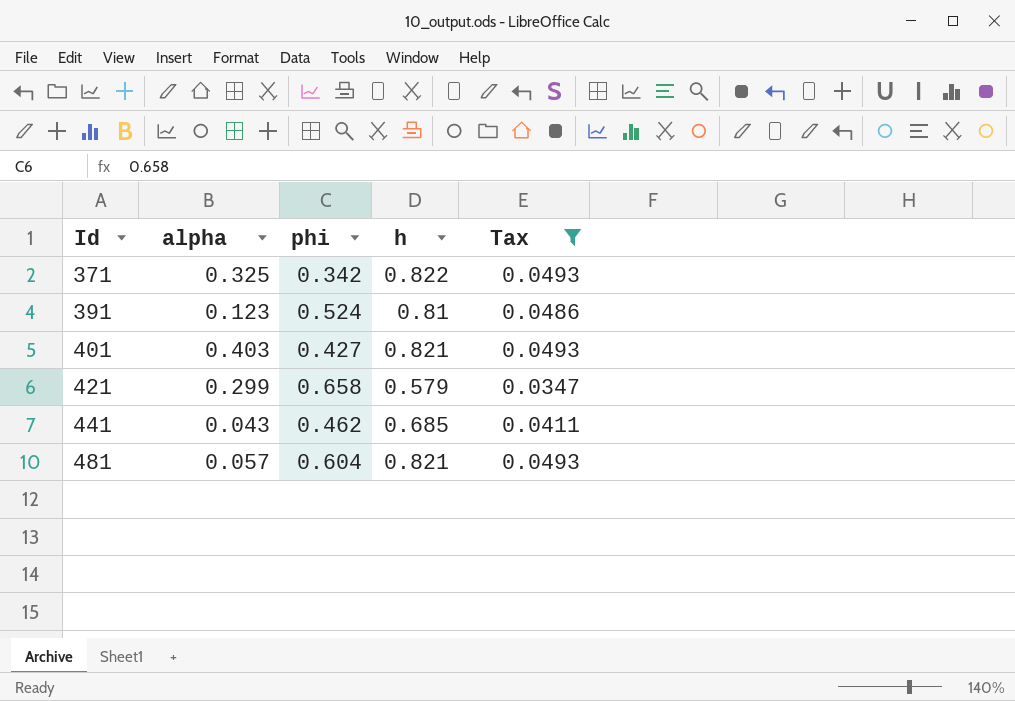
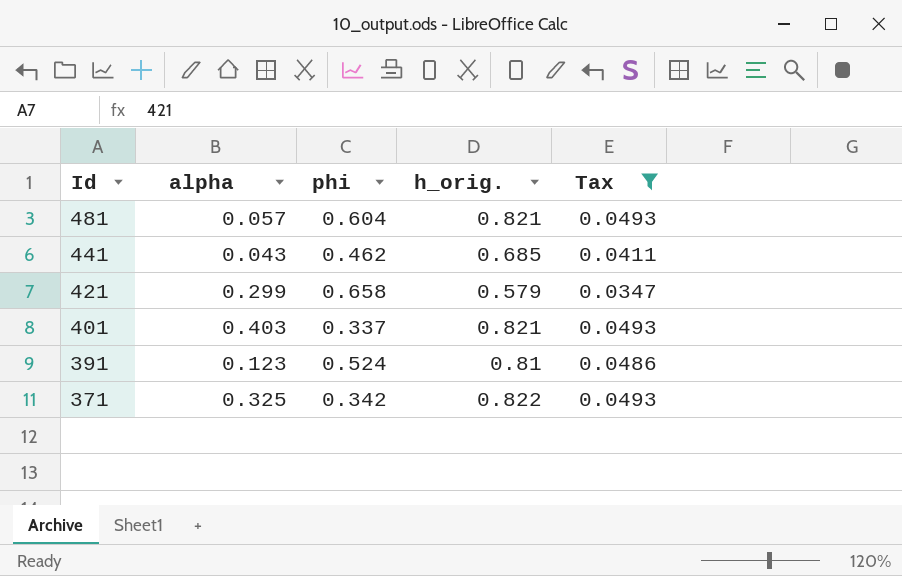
row order: Id ascending -> Id descending
column name: h -> h_orig.
401 | phi: 0.427 -> 0.337

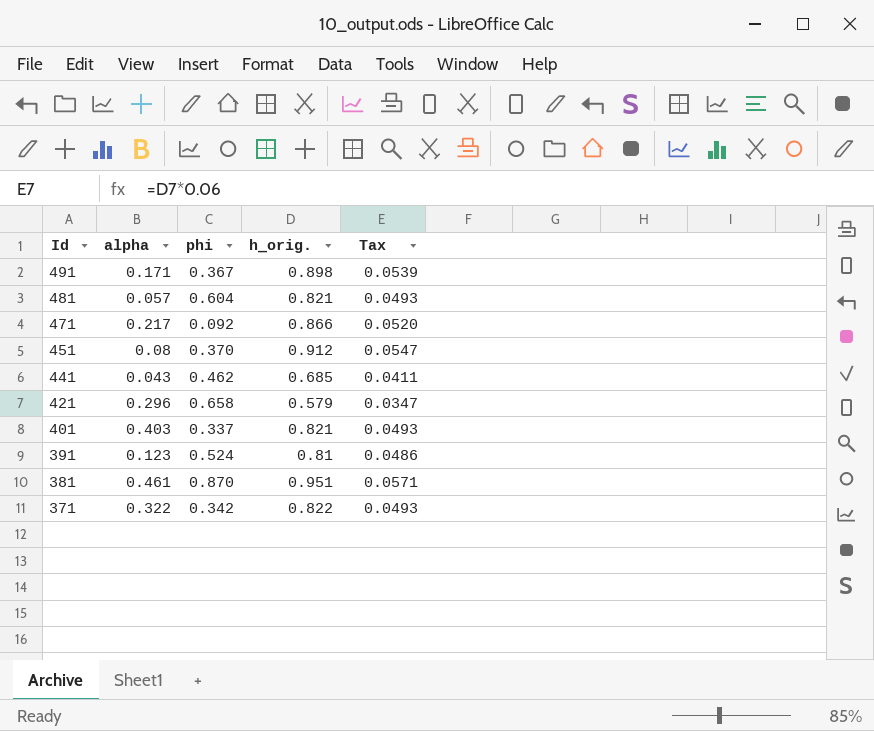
filter: Tax <= 0.0493 -> none
421 | alpha: 0.299 -> 0.296
371 | alpha: 0.325 -> 0.322

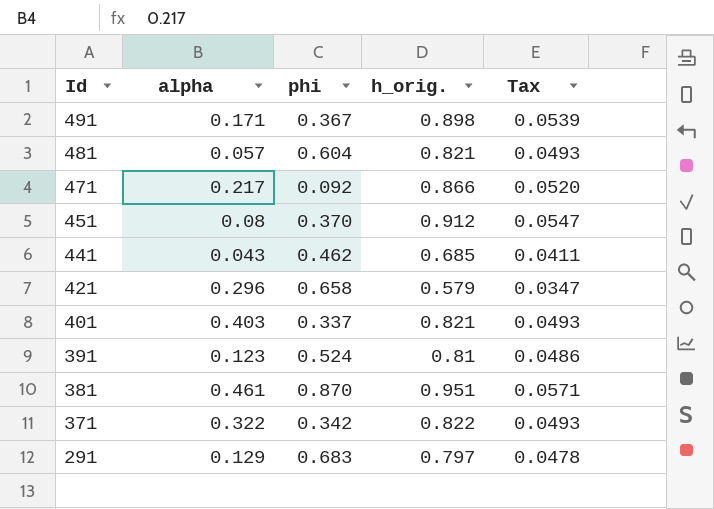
row 291: none -> 0.129 | 0.683 | 0.797 | 0.0478

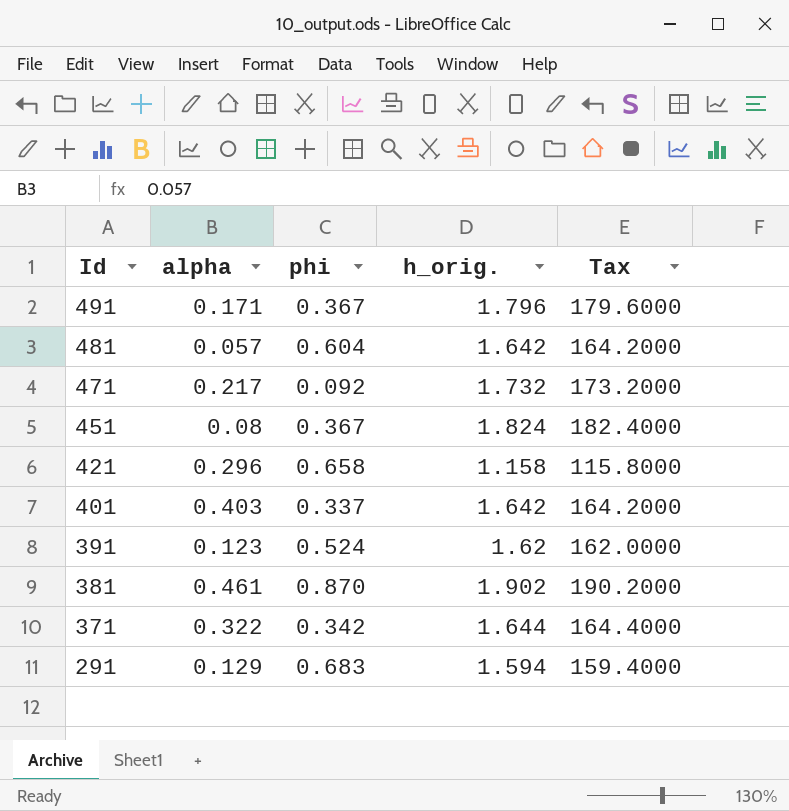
column Tax | formula: [h_orig.] * 0.06 -> [h_orig.] * 100
row 441: 0.043 | 0.462 | 0.685 | 0.0411 -> none
491 | h_orig.: 0.898 -> 1.796
481 | h_orig.: 0.821 -> 1.642
471 | h_orig.: 0.866 -> 1.732
451 | phi: 0.370 -> 0.367
451 | h_orig.: 0.912 -> 1.824
421 | h_orig.: 0.579 -> 1.158
401 | h_orig.: 0.821 -> 1.642
391 | h_orig.: 0.81 -> 1.62
381 | h_orig.: 0.951 -> 1.902
371 | h_orig.: 0.822 -> 1.644
291 | h_orig.: 0.797 -> 1.594

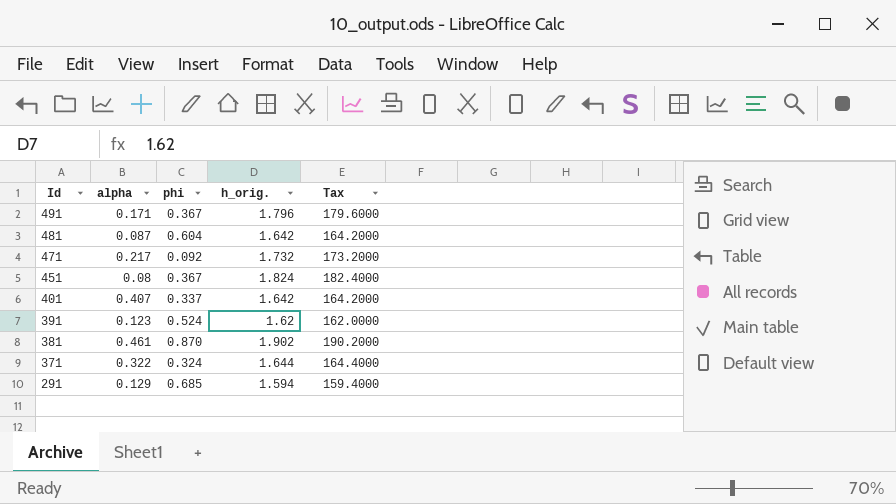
row 421: 0.296 | 0.658 | 1.158 | 115.8000 -> none
481 | alpha: 0.057 -> 0.087
401 | alpha: 0.403 -> 0.407
371 | phi: 0.342 -> 0.324
291 | phi: 0.683 -> 0.685

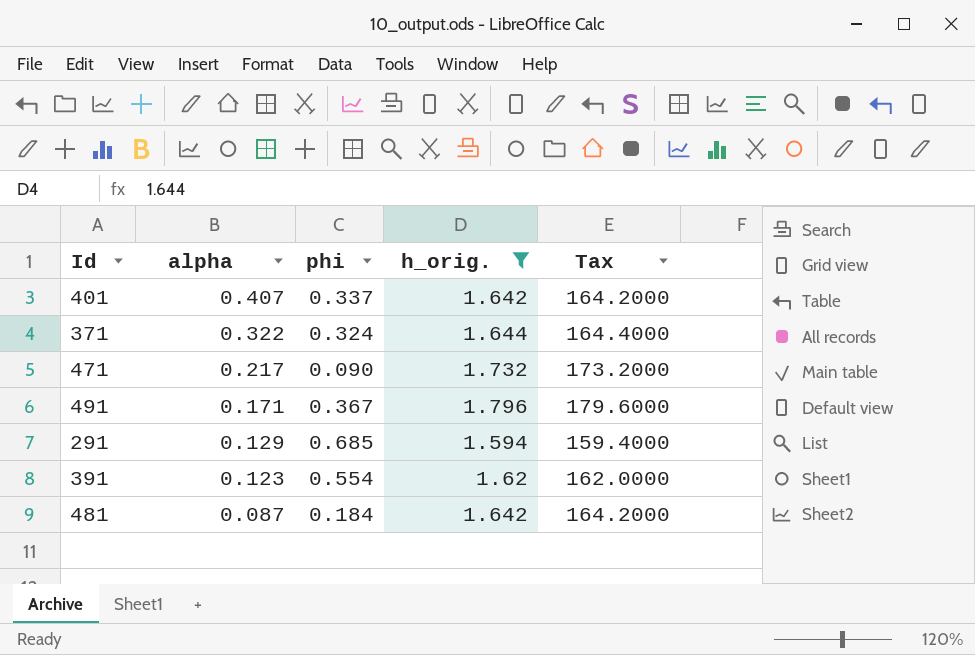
filter: none -> h_orig. <= 1.796
row order: Id descending -> alpha descending
471 | phi: 0.092 -> 0.090
391 | phi: 0.524 -> 0.554
481 | phi: 0.604 -> 0.184

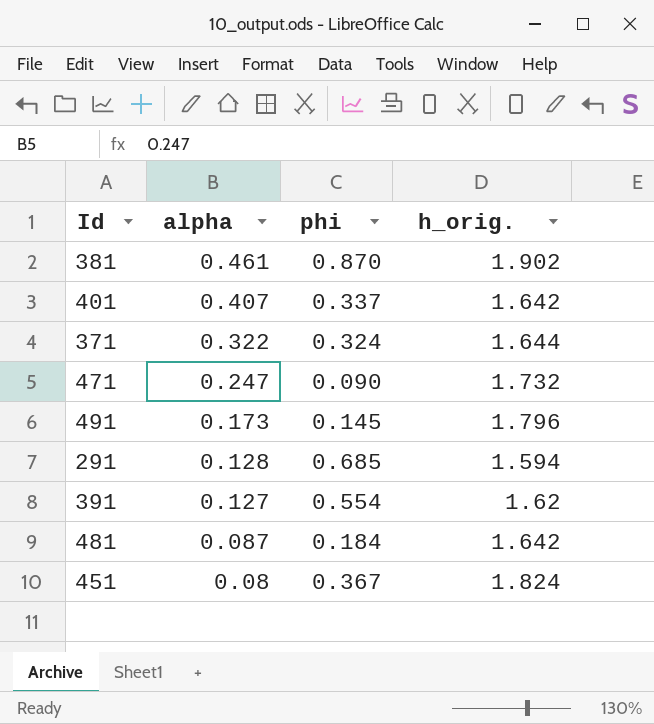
filter: h_orig. <= 1.796 -> none
column Tax | formula: [h_orig.] * 100 -> none
471 | alpha: 0.217 -> 0.247
491 | alpha: 0.171 -> 0.173
491 | phi: 0.367 -> 0.145
291 | alpha: 0.129 -> 0.128
391 | alpha: 0.123 -> 0.127

